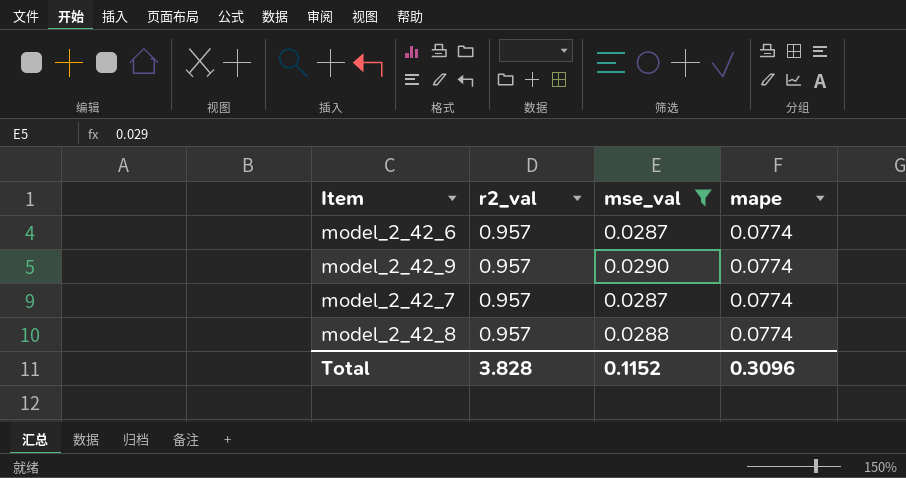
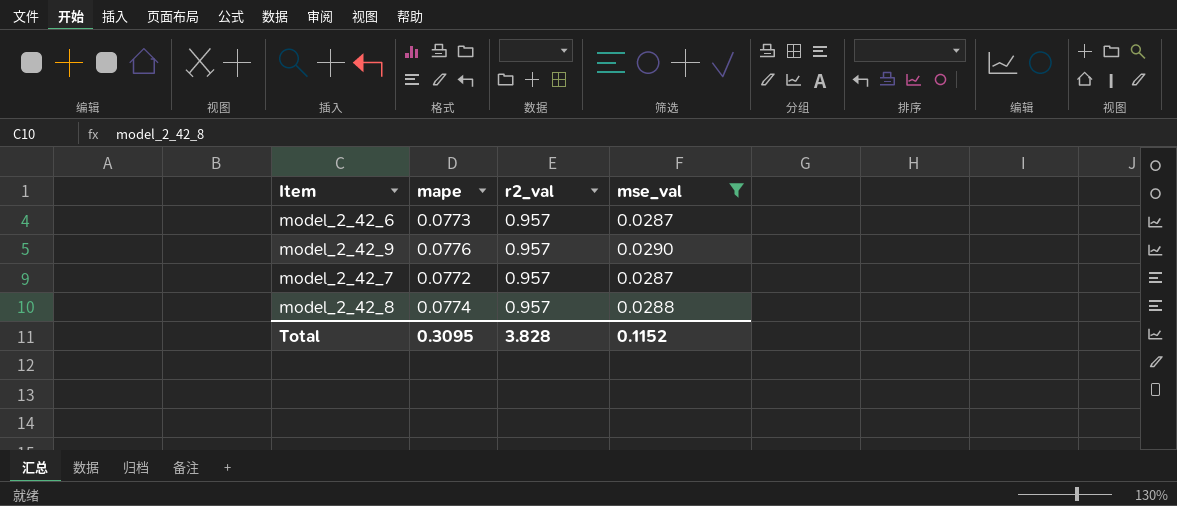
column mape | position: 4 -> 2
model_2_42_6 | mape: 0.0774 -> 0.0773
model_2_42_9 | mape: 0.0774 -> 0.0776
model_2_42_7 | mape: 0.0774 -> 0.0772
Total | mape: 0.3096 -> 0.3095

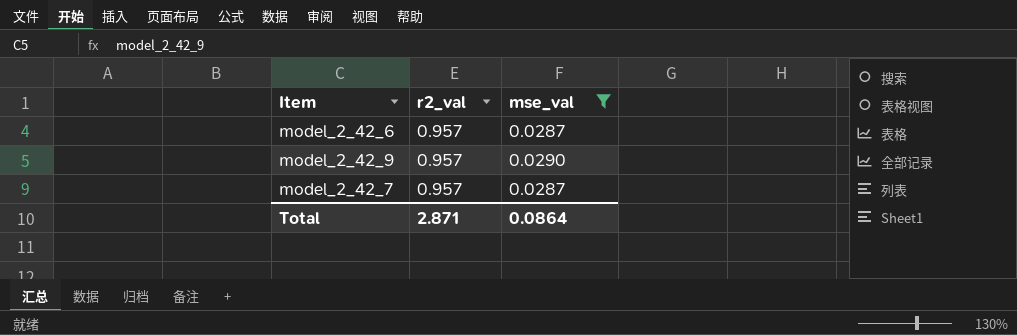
column mape | position: 2 -> none
row model_2_42_8: 0.0774 | 0.957 | 0.0288 -> none
Total | r2_val: 3.828 -> 2.871
Total | mse_val: 0.1152 -> 0.0864

